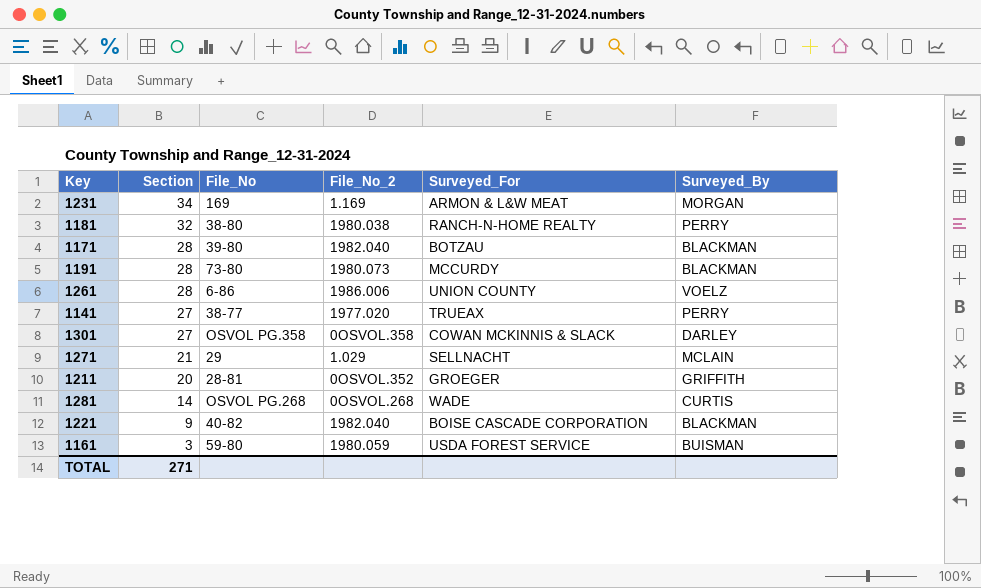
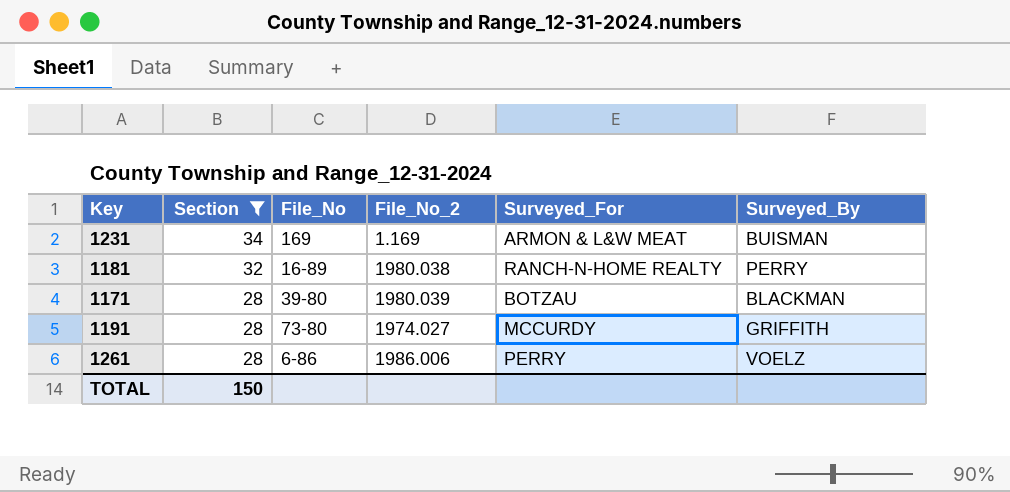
filter: none -> Section >= 28
1231 | Surveyed_By: MORGAN -> BUISMAN
1181 | File_No: 38-80 -> 16-89
1171 | File_No_2: 1982.040 -> 1980.039
1191 | File_No_2: 1980.073 -> 1974.027
1191 | Surveyed_By: BLACKMAN -> GRIFFITH
1261 | Surveyed_For: UNION COUNTY -> PERRY
TOTAL | Section: 271 -> 150

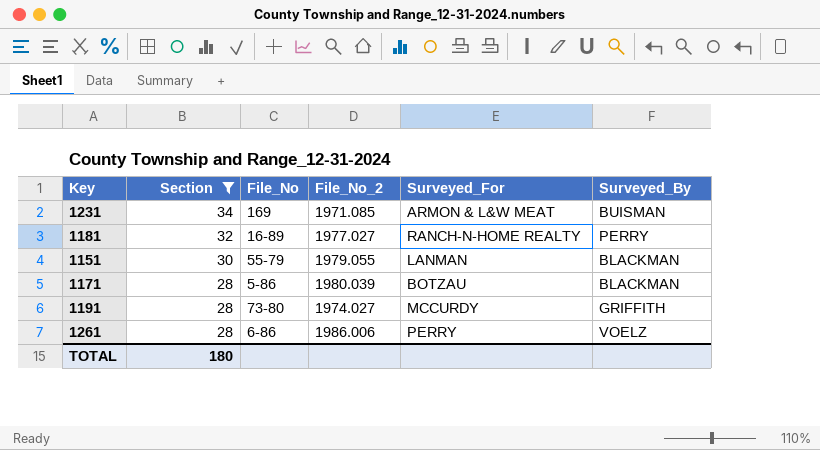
1231 | File_No_2: 1.169 -> 1971.085
1181 | File_No_2: 1980.038 -> 1977.027
row 1151: none -> 30 | 55-79 | 1979.055 | LANMAN | BLACKMAN
1171 | File_No: 39-80 -> 5-86
TOTAL | Section: 150 -> 180

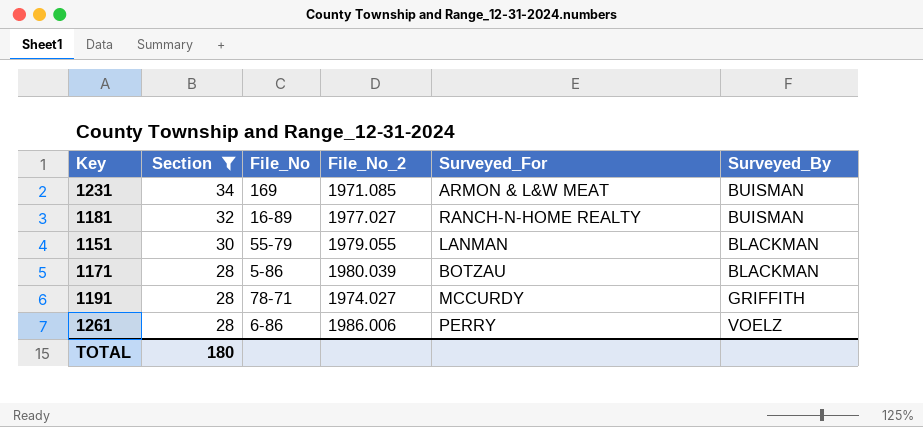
1181 | Surveyed_By: PERRY -> BUISMAN
1191 | File_No: 73-80 -> 78-71

